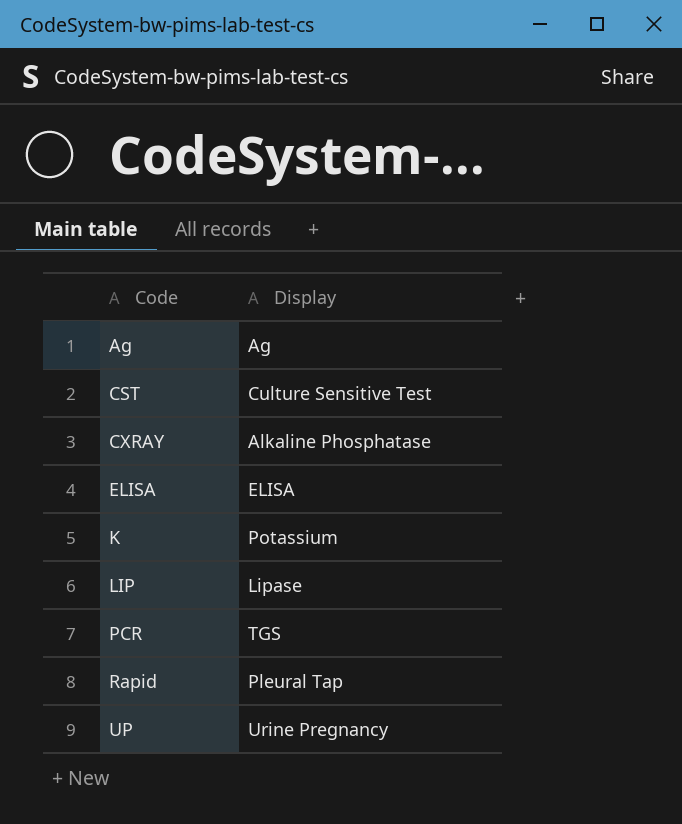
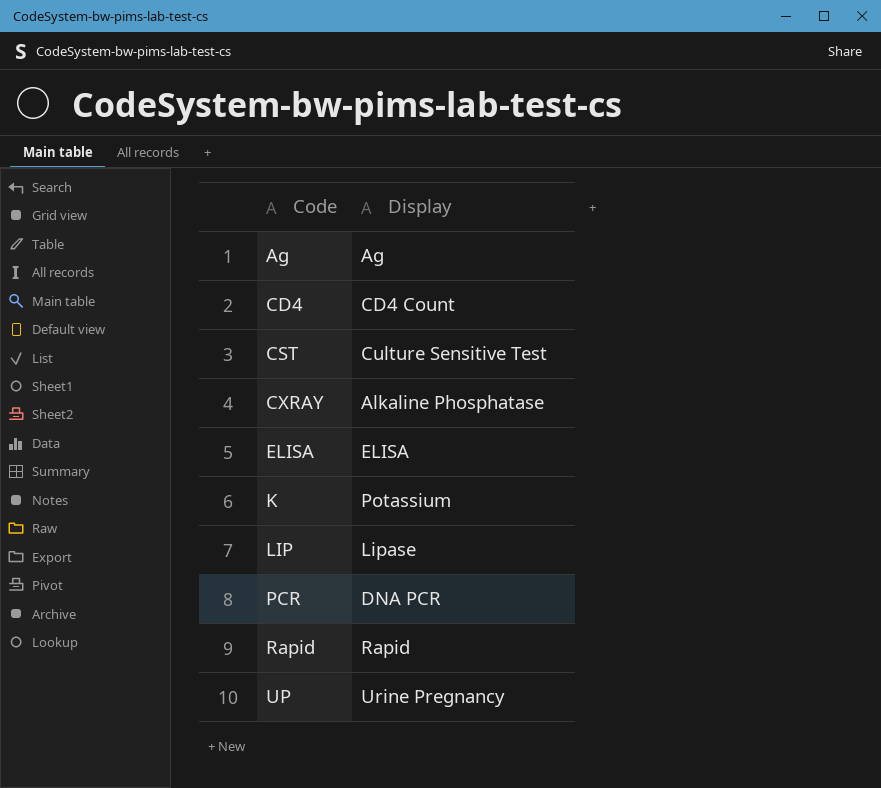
row CD4: none -> CD4 Count
PCR | Display: TGS -> DNA PCR
Rapid | Display: Pleural Tap -> Rapid

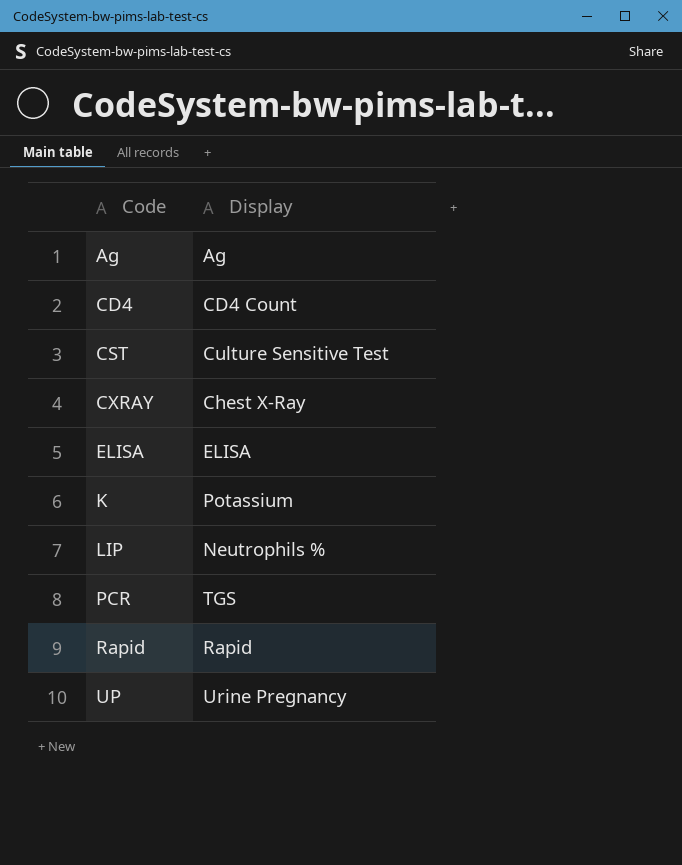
CXRAY | Display: Alkaline Phosphatase -> Chest X-Ray
LIP | Display: Lipase -> Neutrophils %
PCR | Display: DNA PCR -> TGS

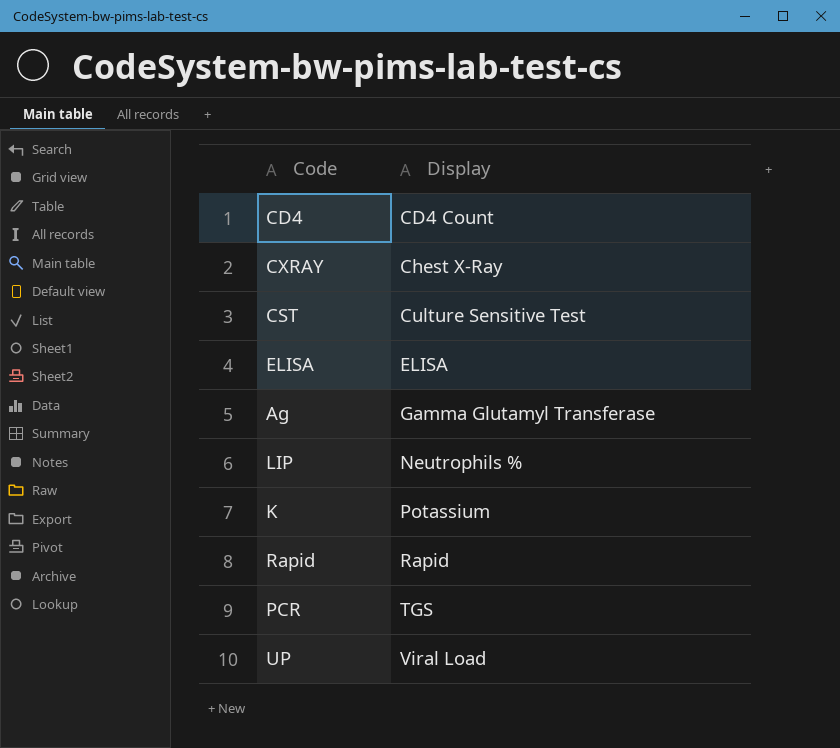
row order: Code ascending -> Display ascending
Ag | Display: Ag -> Gamma Glutamyl Transferase
UP | Display: Urine Pregnancy -> Viral Load

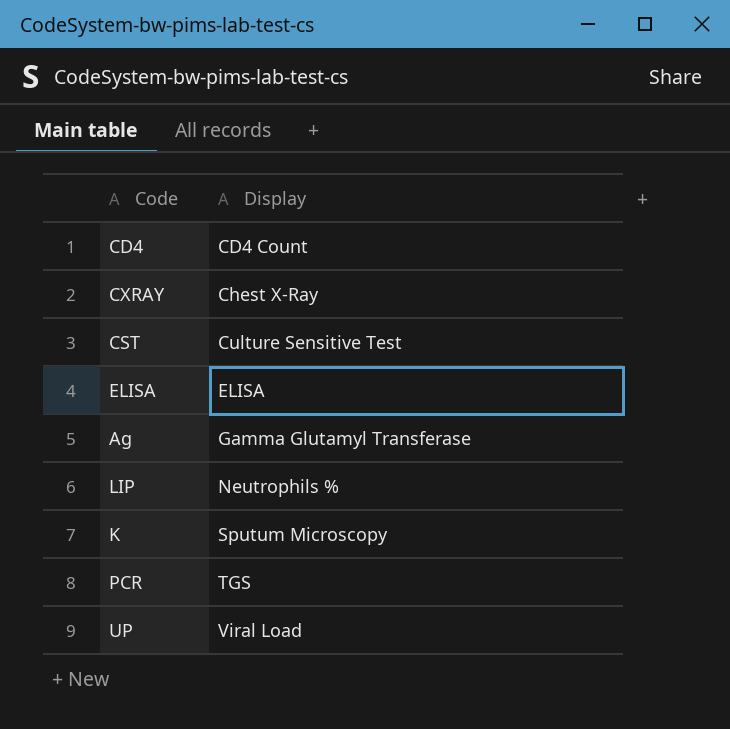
row Rapid: Rapid -> none
K | Display: Potassium -> Sputum Microscopy

